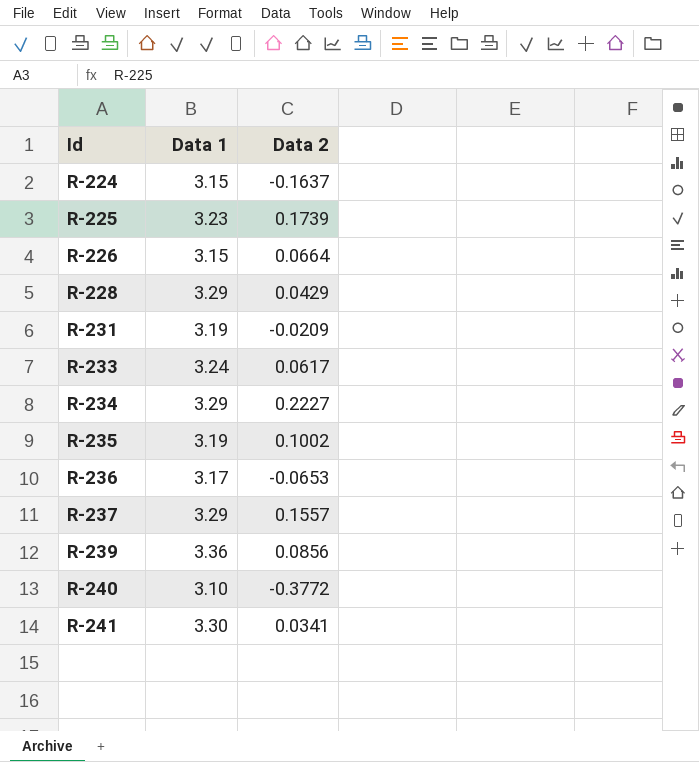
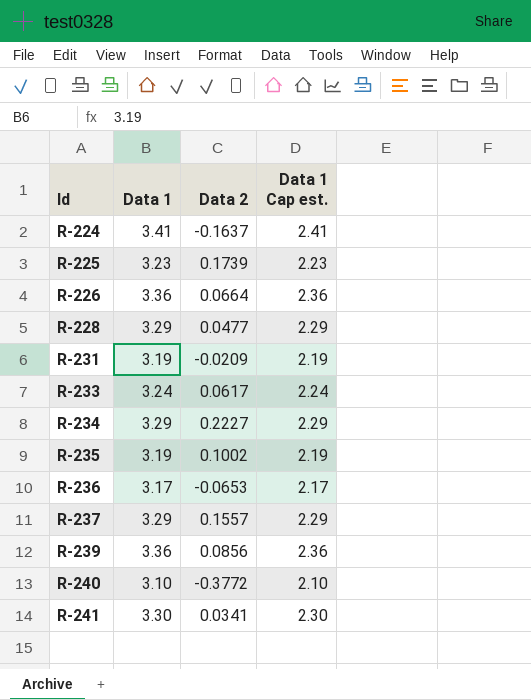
column Data 1 Cap est. | formula: none -> [Data 1] - 1
R-224 | Data 1: 3.15 -> 3.41
R-226 | Data 1: 3.15 -> 3.36
R-228 | Data 2: 0.0429 -> 0.0477

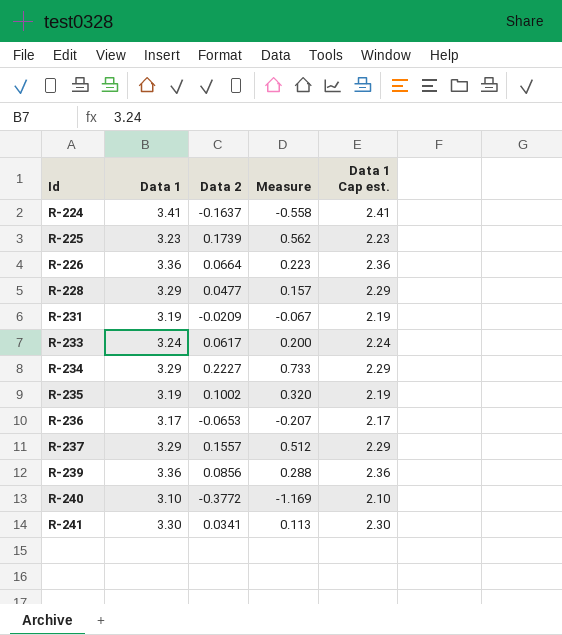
column Measure | formula: none -> [Data 1] * [Data 2]

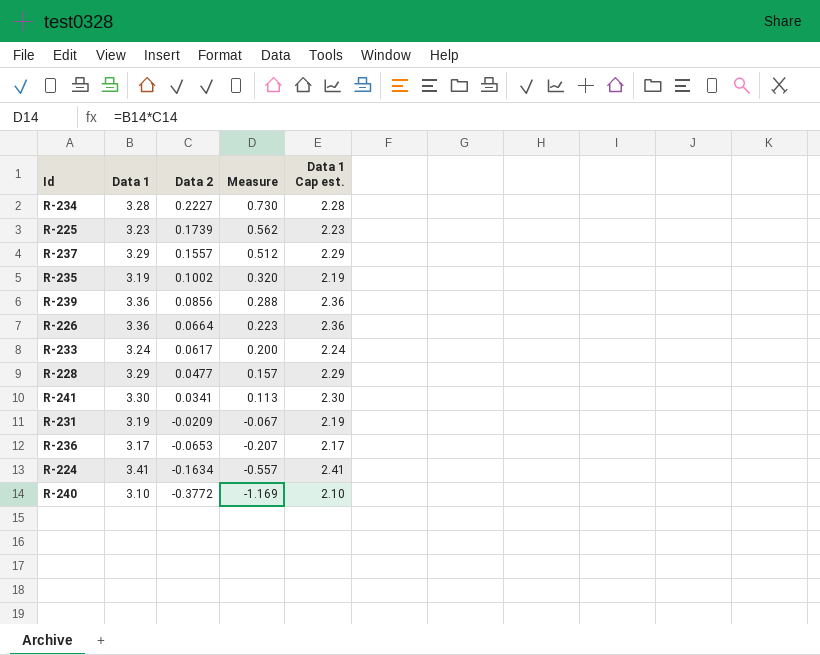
row order: Id ascending -> Data 2 descending
R-234 | Data 1: 3.29 -> 3.28
R-234 | Measure: 0.733 -> 0.730
R-234 | Data 1 Cap est.: 2.29 -> 2.28
R-224 | Data 2: -0.1637 -> -0.1634
R-224 | Measure: -0.558 -> -0.557

